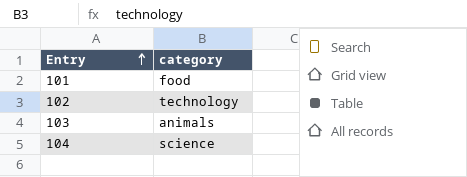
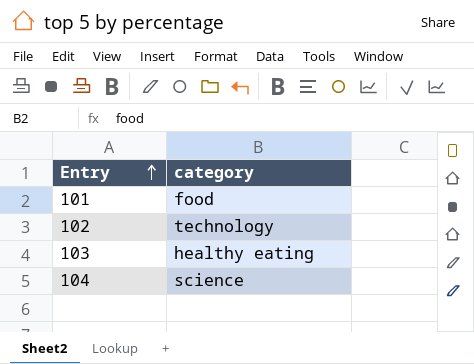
103 | category: animals -> healthy eating

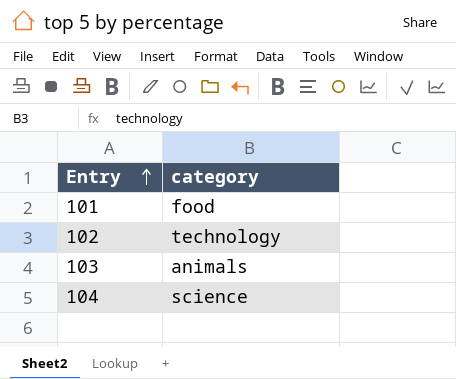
103 | category: healthy eating -> animals

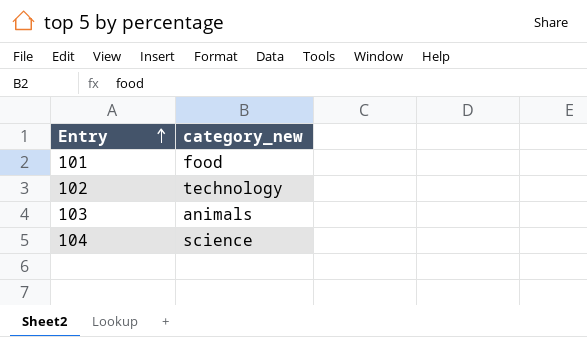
column name: category -> category_new

